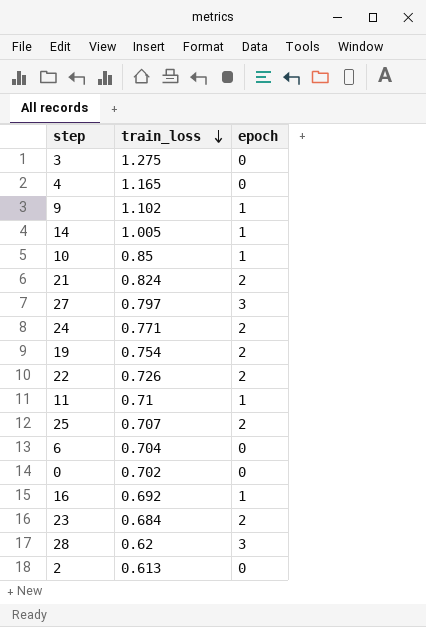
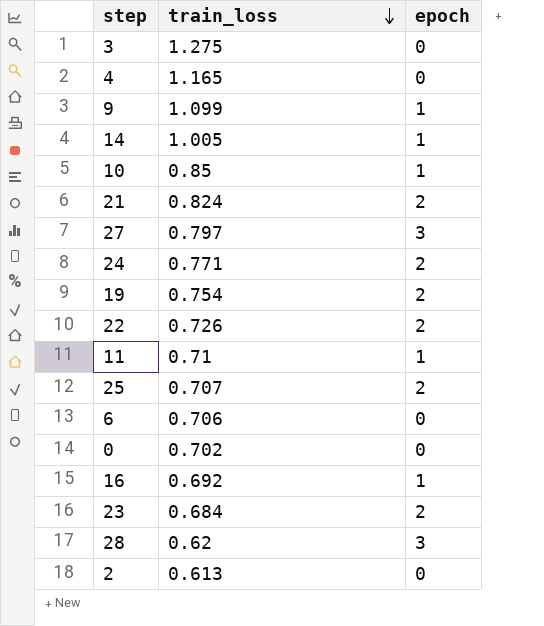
9 | train_loss: 1.102 -> 1.099
6 | train_loss: 0.704 -> 0.706

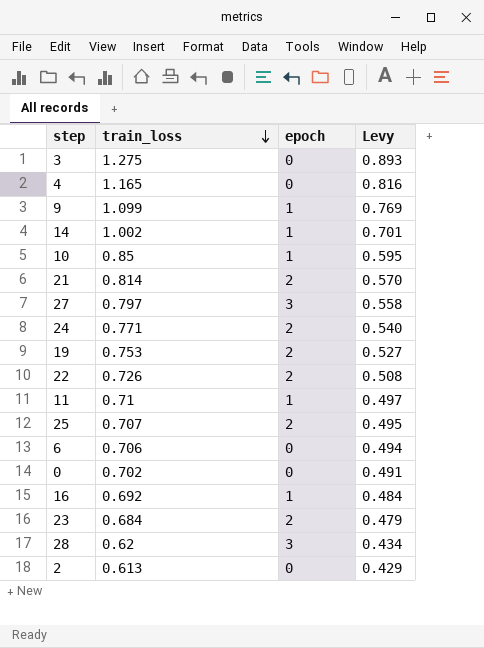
column Levy | formula: none -> [train_loss] * 0.7
14 | train_loss: 1.005 -> 1.002
21 | train_loss: 0.824 -> 0.814
19 | train_loss: 0.754 -> 0.753

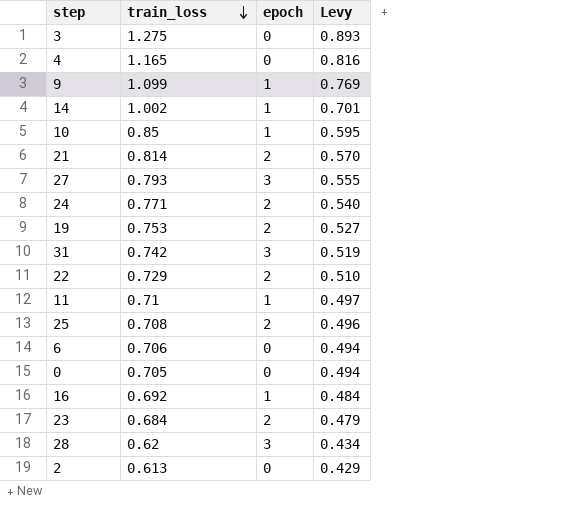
27 | train_loss: 0.797 -> 0.793
27 | Levy: 0.558 -> 0.555
row 31: none -> 0.742 | 3 | 0.519
22 | train_loss: 0.726 -> 0.729
22 | Levy: 0.508 -> 0.510
25 | train_loss: 0.707 -> 0.708
25 | Levy: 0.495 -> 0.496
0 | train_loss: 0.702 -> 0.705
0 | Levy: 0.491 -> 0.494

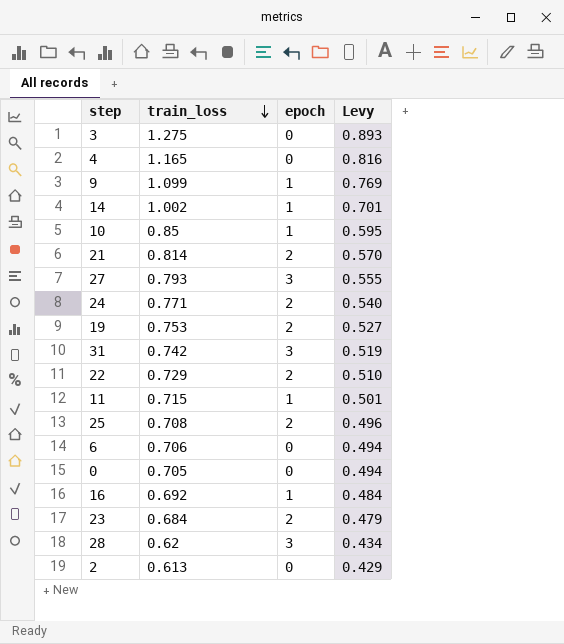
11 | train_loss: 0.71 -> 0.715
11 | Levy: 0.497 -> 0.501

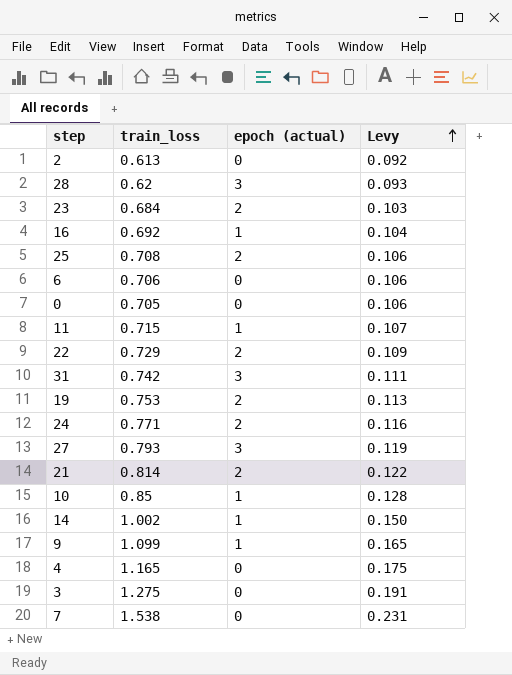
row order: train_loss descending -> Levy ascending
column name: epoch -> epoch (actual)
column Levy | formula: [train_loss] * 0.7 -> [train_loss] * 0.15
row 7: none -> 1.538 | 0 | 0.231

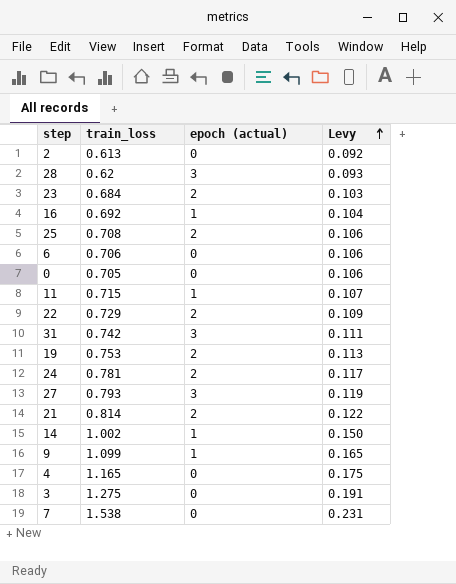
row 10: 0.85 | 1 | 0.128 -> none
24 | train_loss: 0.771 -> 0.781
24 | Levy: 0.116 -> 0.117

